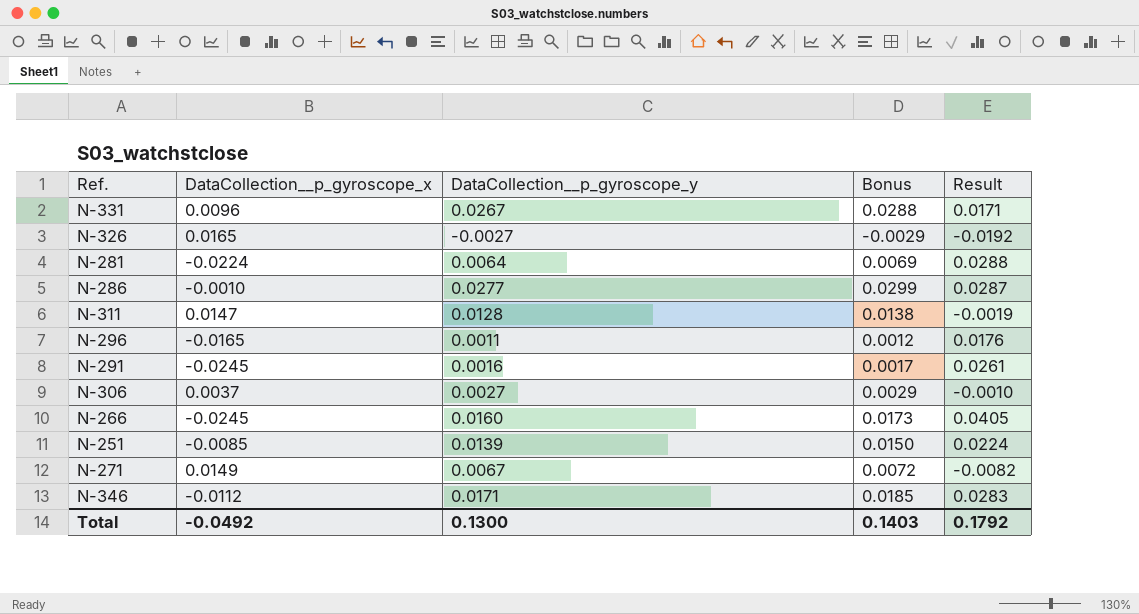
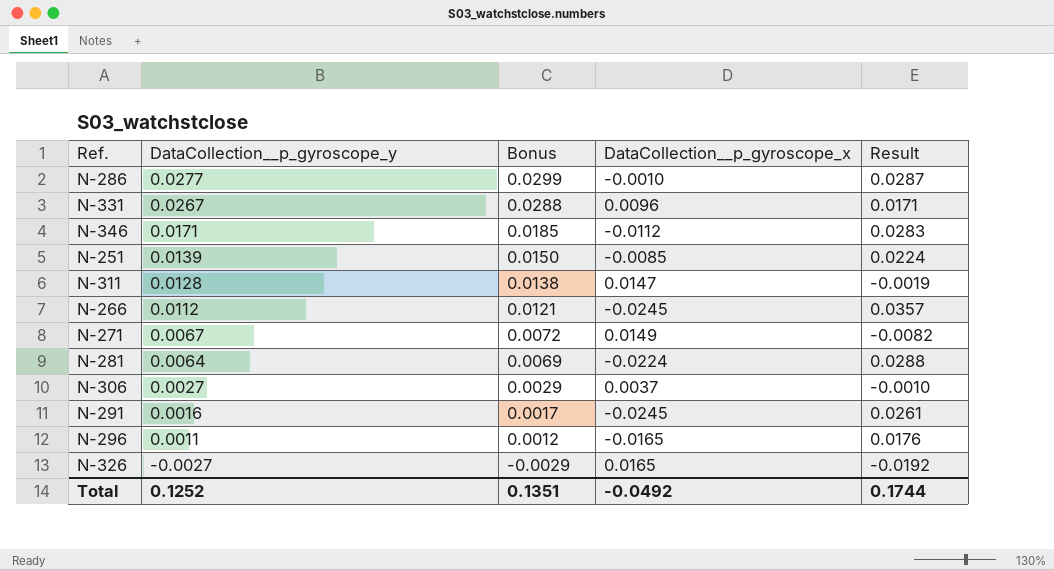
row order: none -> DataCollection__p_gyroscope_y descending
column DataCollection__p_gyroscope_x | position: 2 -> 4
N-266 | DataCollection__p_gyroscope_y: 0.0160 -> 0.0112
N-266 | Bonus: 0.0173 -> 0.0121
N-266 | Result: 0.0405 -> 0.0357
Total | DataCollection__p_gyroscope_y: 0.1300 -> 0.1252
Total | Bonus: 0.1403 -> 0.1351
Total | Result: 0.1792 -> 0.1744

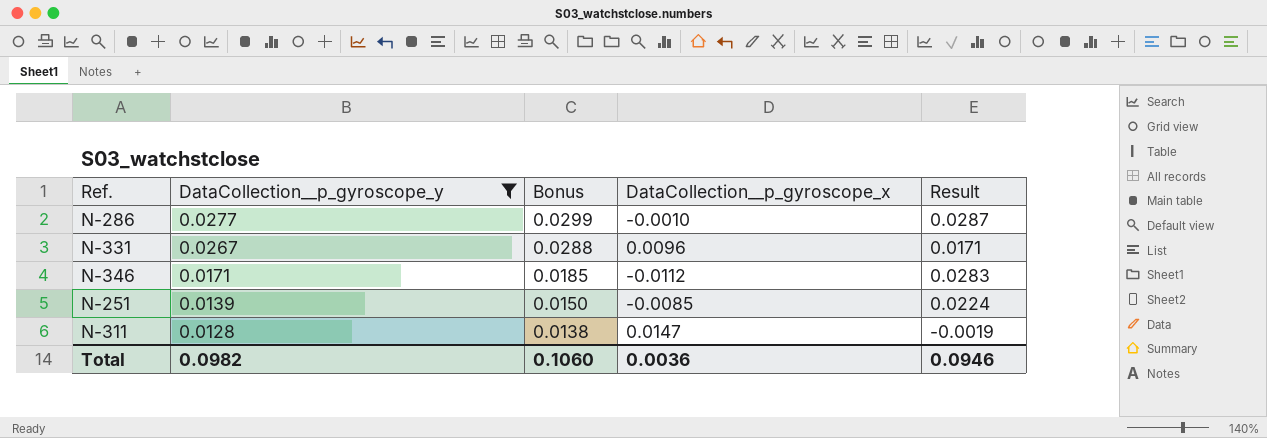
filter: none -> DataCollection__p_gyroscope_y >= 0.0128
Total | DataCollection__p_gyroscope_y: 0.1252 -> 0.0982
Total | Bonus: 0.1351 -> 0.1060
Total | DataCollection__p_gyroscope_x: -0.0492 -> 0.0036
Total | Result: 0.1744 -> 0.0946

